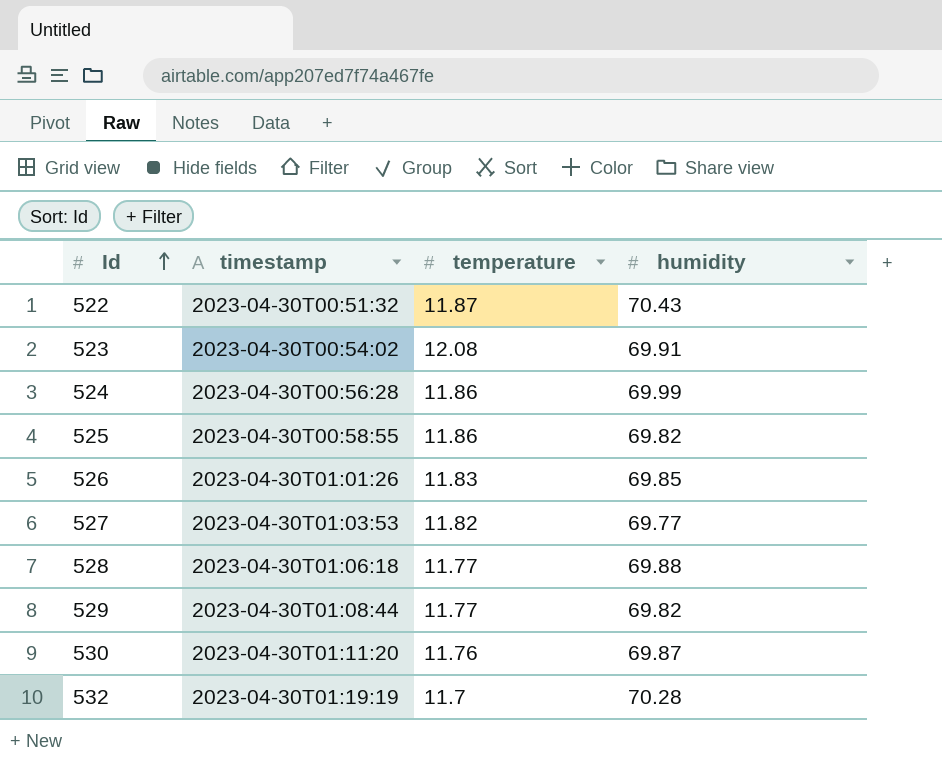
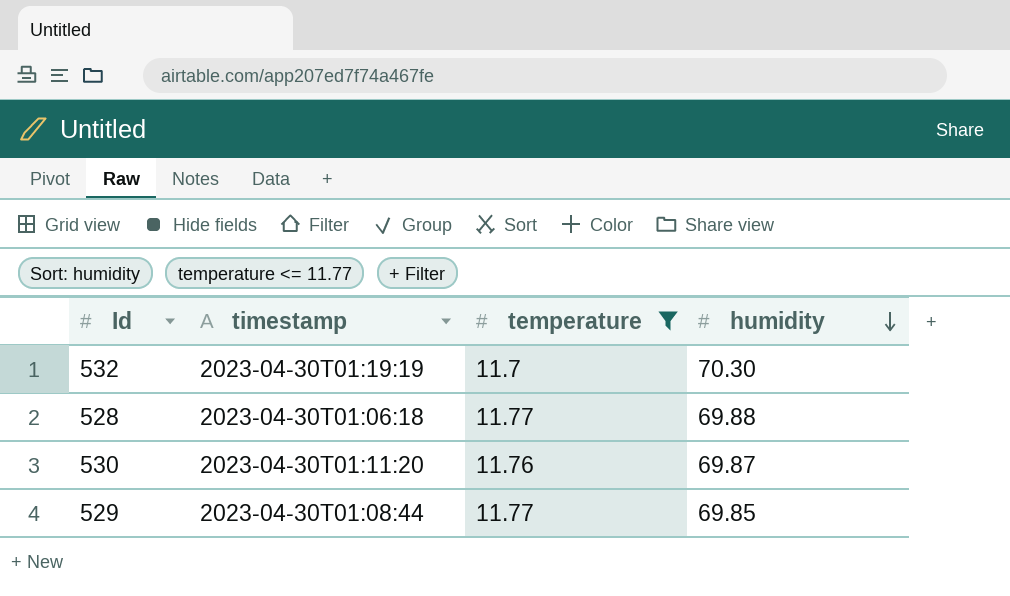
filter: none -> temperature <= 11.77
row order: Id ascending -> humidity descending
532 | humidity: 70.28 -> 70.30
529 | humidity: 69.82 -> 69.85

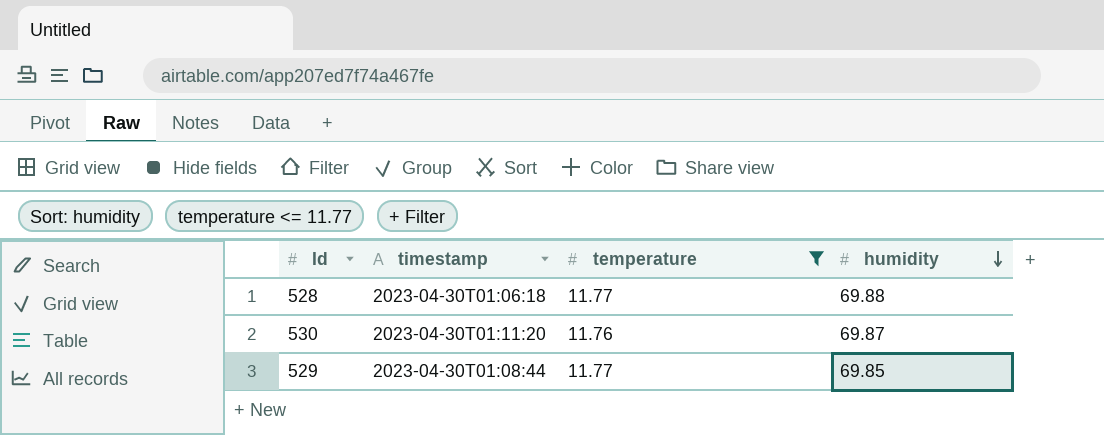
row 532: 2023-04-30T01:19:19 | 11.7 | 70.30 -> none

